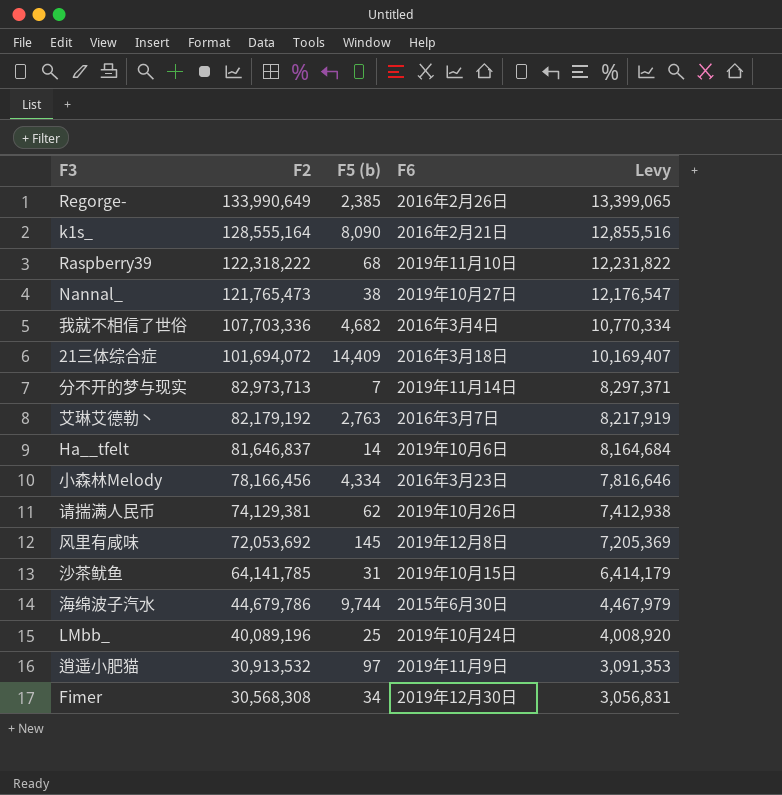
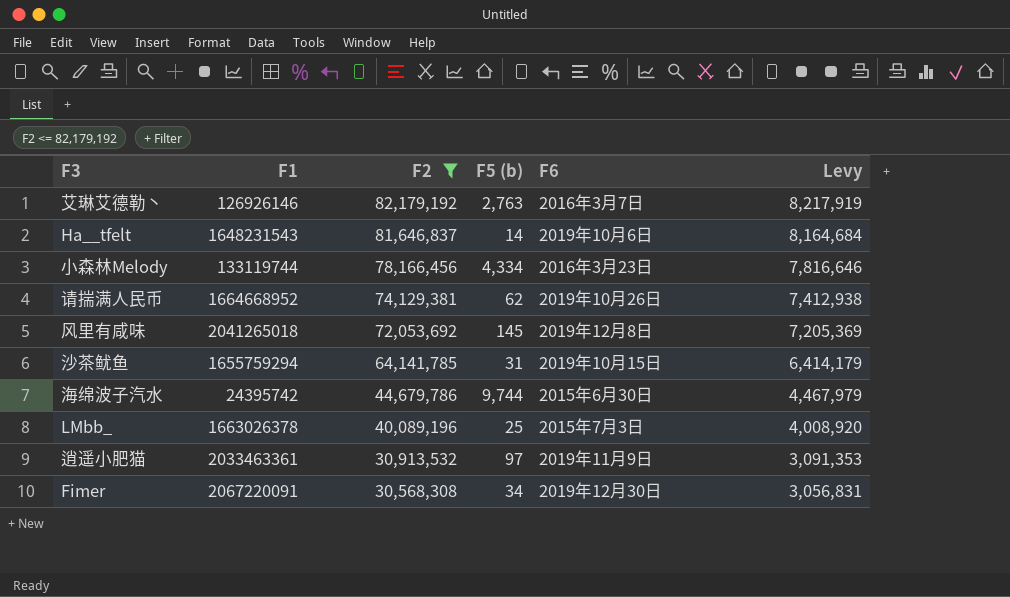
filter: none -> F2 <= 82,179,192
column F1 | position: none -> 2
LMbb_ | F6: 2019年10月24日 -> 2015年7月3日

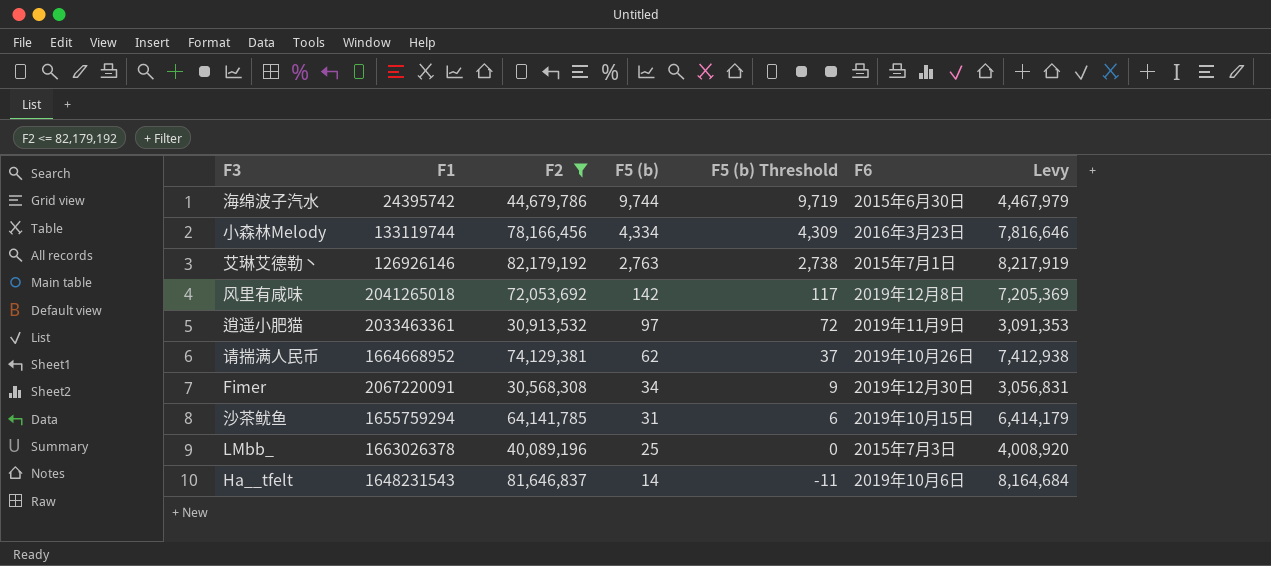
row order: F2 descending -> F5 (b) descending
column F5 (b) Threshold | formula: none -> [F5 (b)] - 25
艾琳艾德勒丶 | F6: 2016年3月7日 -> 2015年7月1日
风里有咸味 | F5 (b): 145 -> 142

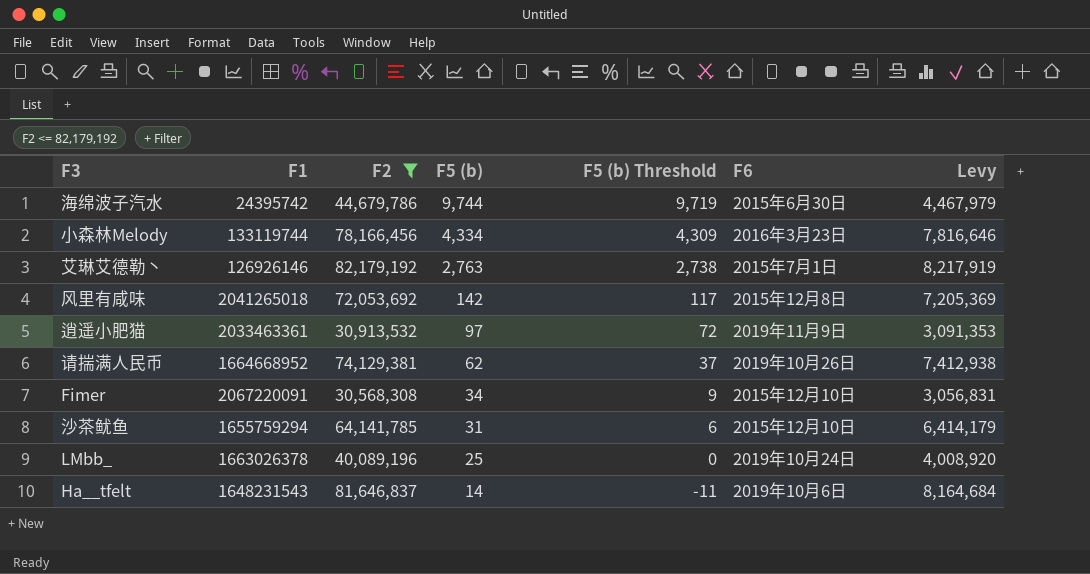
风里有咸味 | F6: 2019年12月8日 -> 2015年12月8日
Fimer | F6: 2019年12月30日 -> 2015年12月10日
沙茶鱿鱼 | F6: 2019年10月15日 -> 2015年12月10日
LMbb_ | F6: 2015年7月3日 -> 2019年10月24日

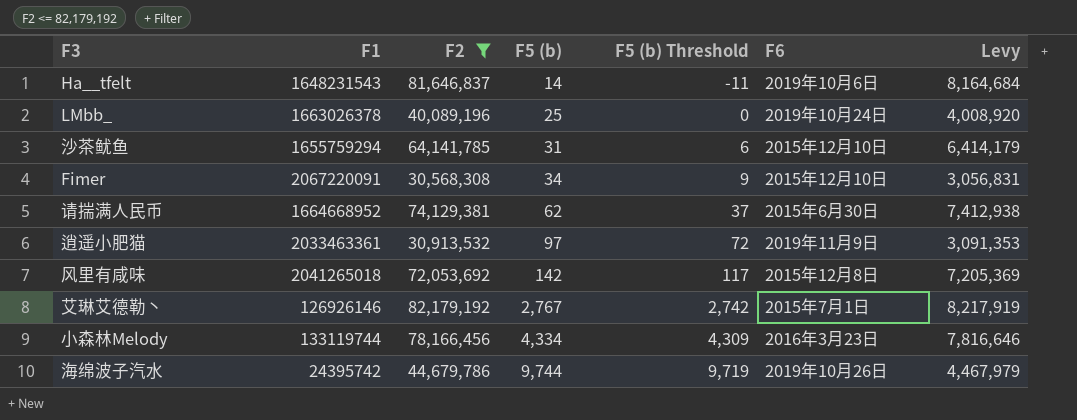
row order: F5 (b) descending -> F5 (b) ascending
请揣满人民币 | F6: 2019年10月26日 -> 2015年6月30日
艾琳艾德勒丶 | F5 (b): 2,763 -> 2,767
艾琳艾德勒丶 | F5 (b) Threshold: 2,738 -> 2,742
海绵波子汽水 | F6: 2015年6月30日 -> 2019年10月26日

